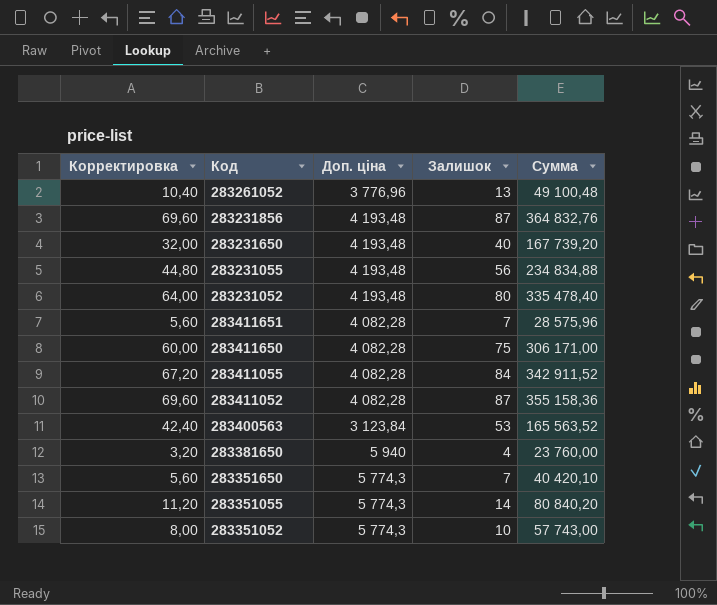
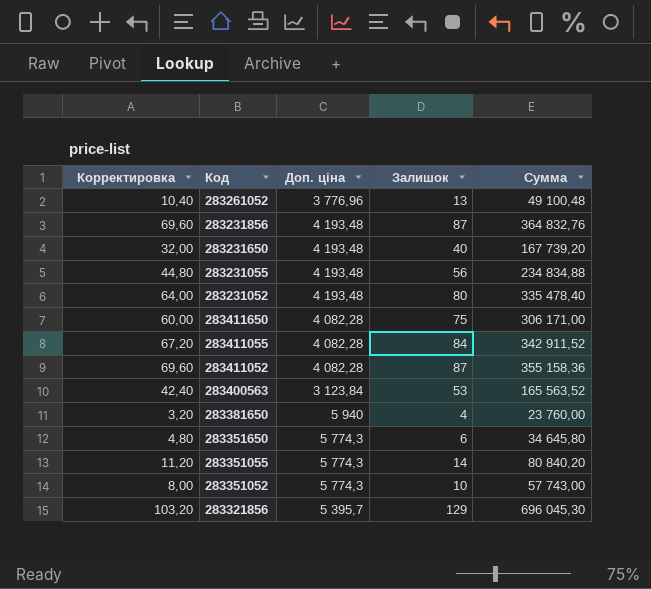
row 283411651: 5,60 | 4 082,28 | 7 | 28 575,96 -> none
283351650 | Корректировка: 5,60 -> 4,80
283351650 | Залишок: 7 -> 6
283351650 | Сумма: 40 420,10 -> 34 645,80
row 283321856: none -> 103,20 | 5 395,7 | 129 | 696 045,30

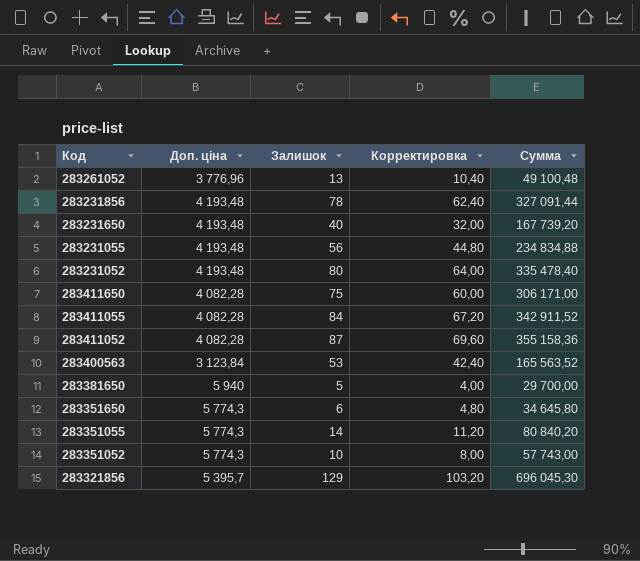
column Корректировка | position: 1 -> 4
283231856 | Залишок: 87 -> 78
283231856 | Корректировка: 69,60 -> 62,40
283231856 | Сумма: 364 832,76 -> 327 091,44
283381650 | Залишок: 4 -> 5
283381650 | Корректировка: 3,20 -> 4,00
283381650 | Сумма: 23 760,00 -> 29 700,00

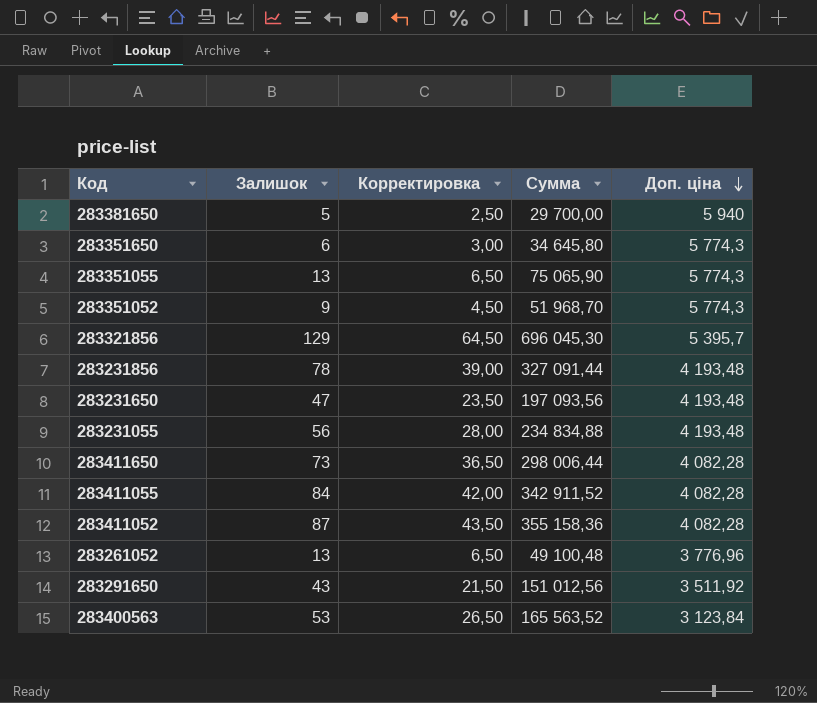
row order: none -> Доп. ціна descending
column Корректировка | formula: [Залишок] * 0,8 -> [Залишок] * 0,5
column Доп. ціна | position: 2 -> 5
row 283231052: 4 193,48 | 80 | 64,00 | 335 478,40 -> none
283351055 | Залишок: 14 -> 13
283351055 | Сумма: 80 840,20 -> 75 065,90
283351052 | Залишок: 10 -> 9
283351052 | Сумма: 57 743,00 -> 51 968,70
283231650 | Залишок: 40 -> 47
283231650 | Сумма: 167 739,20 -> 197 093,56
283411650 | Залишок: 75 -> 73
283411650 | Сумма: 306 171,00 -> 298 006,44
row 283291650: none -> 43 | 21,50 | 151 012,56 | 3 511,92

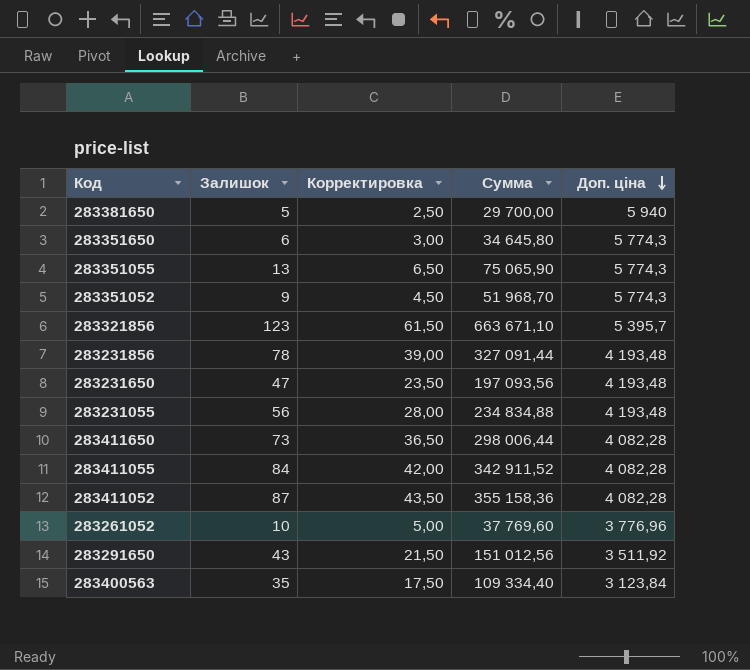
283321856 | Залишок: 129 -> 123
283321856 | Корректировка: 64,50 -> 61,50
283321856 | Сумма: 696 045,30 -> 663 671,10
283261052 | Залишок: 13 -> 10
283261052 | Корректировка: 6,50 -> 5,00
283261052 | Сумма: 49 100,48 -> 37 769,60
283400563 | Залишок: 53 -> 35
283400563 | Корректировка: 26,50 -> 17,50
283400563 | Сумма: 165 563,52 -> 109 334,40

